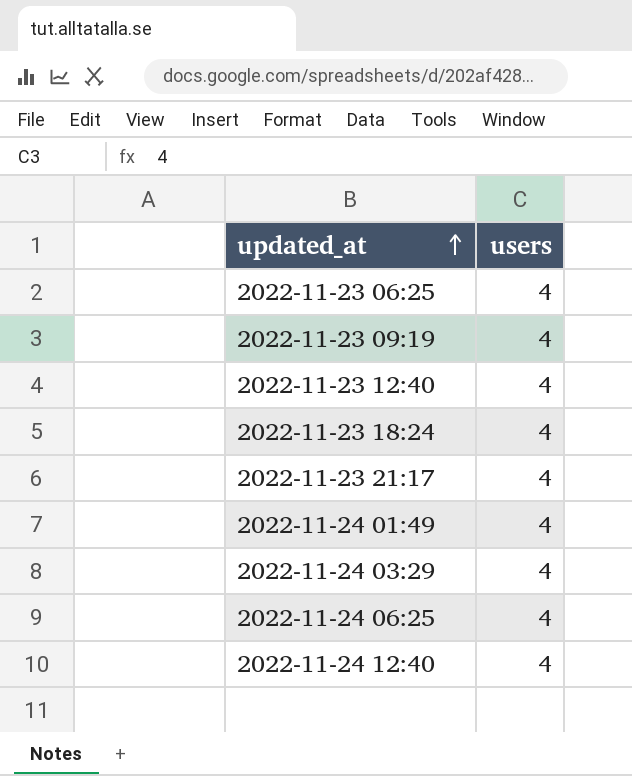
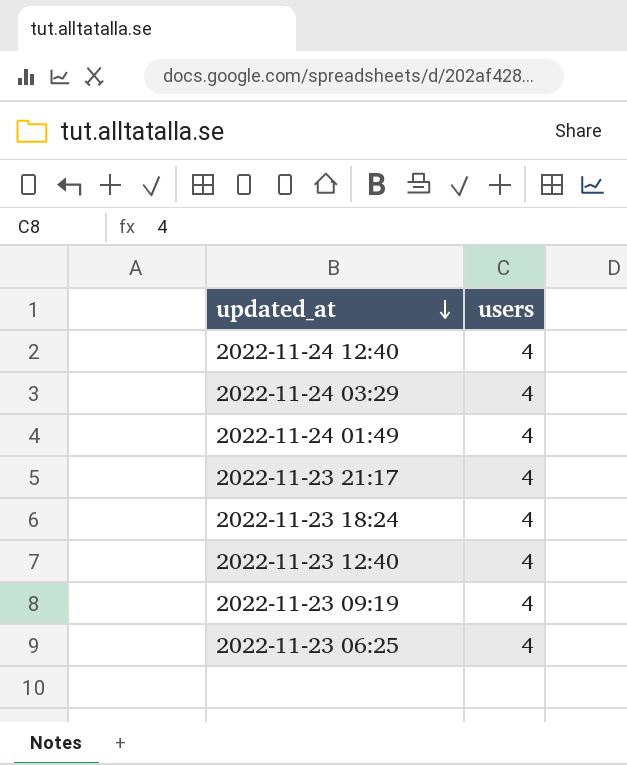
row order: updated_at ascending -> updated_at descending
row 2022-11-24 06:25: 4 -> none

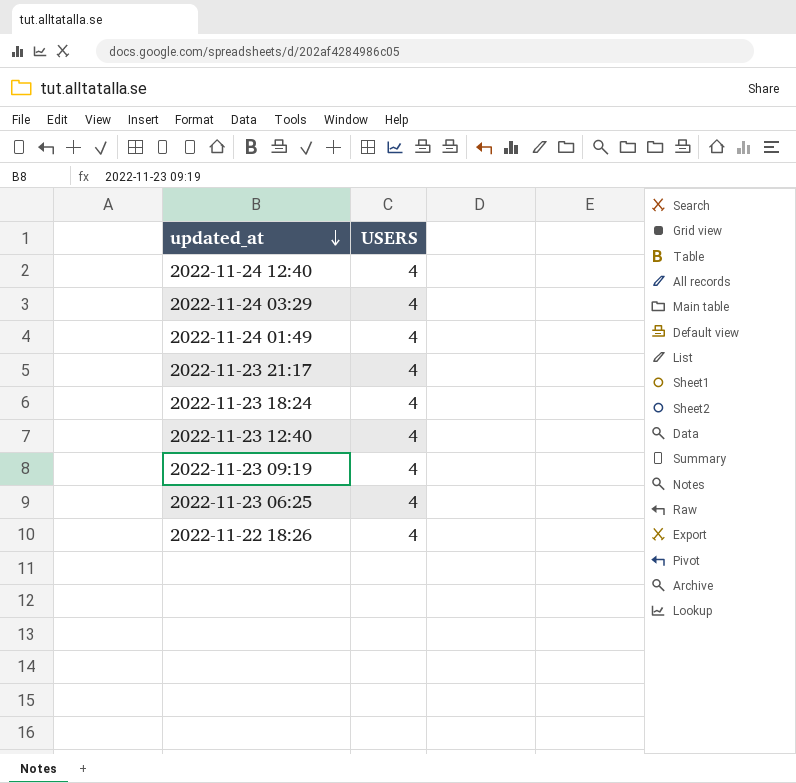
column name: users -> USERS
row 2022-11-22 18:26: none -> 4

